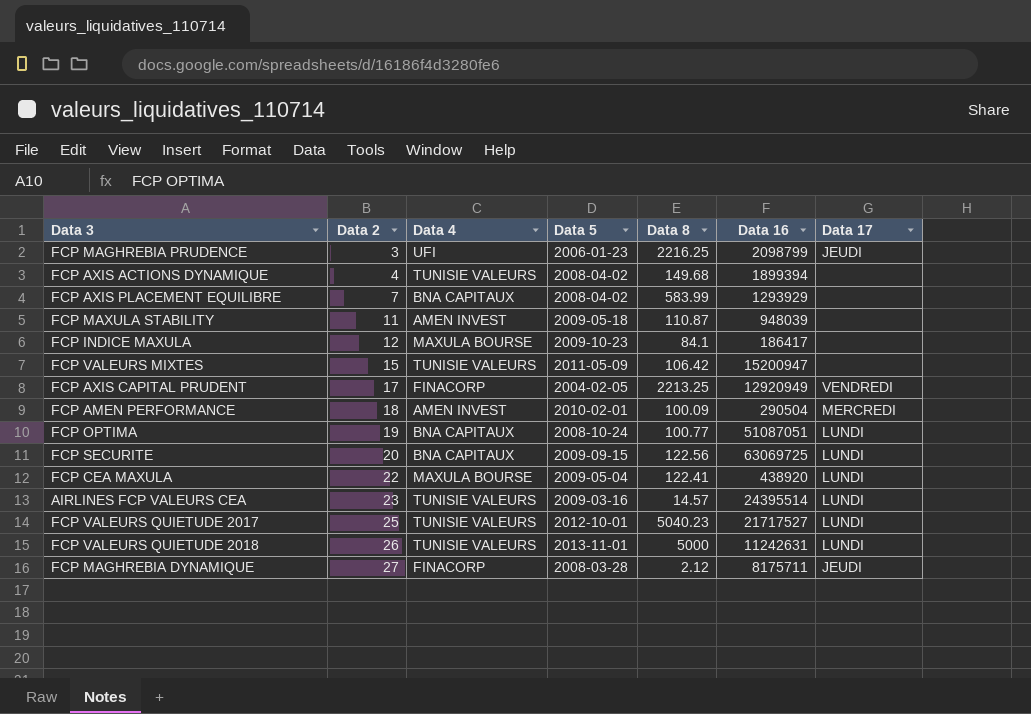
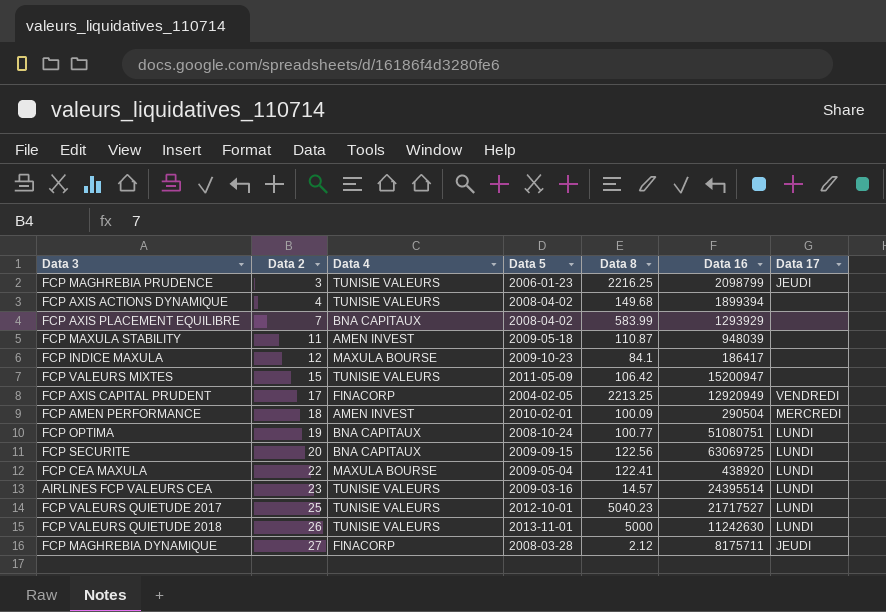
FCP MAGHREBIA PRUDENCE | Data 4: UFI -> TUNISIE VALEURS
FCP OPTIMA | Data 16: 51087051 -> 51080751
FCP VALEURS QUIETUDE 2018 | Data 16: 11242631 -> 11242630

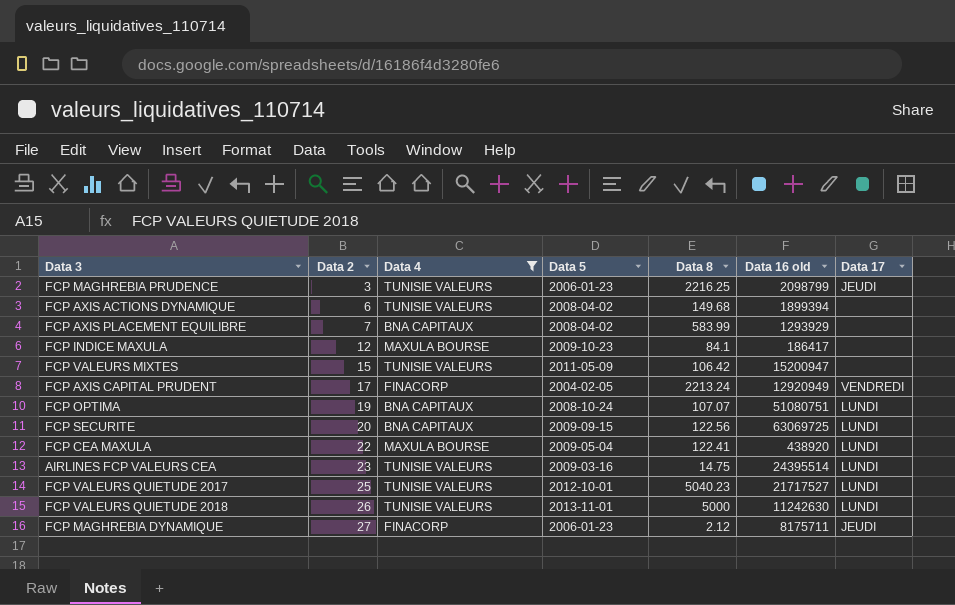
filter: none -> Data 4 != AMEN INVEST
column name: Data 16 -> Data 16 old
FCP AXIS ACTIONS DYNAMIQUE | Data 2: 4 -> 6
FCP AXIS CAPITAL PRUDENT | Data 8: 2213.25 -> 2213.24
FCP OPTIMA | Data 8: 100.77 -> 107.07
AIRLINES FCP VALEURS CEA | Data 8: 14.57 -> 14.75
FCP MAGHREBIA DYNAMIQUE | Data 5: 2008-03-28 -> 2006-01-23

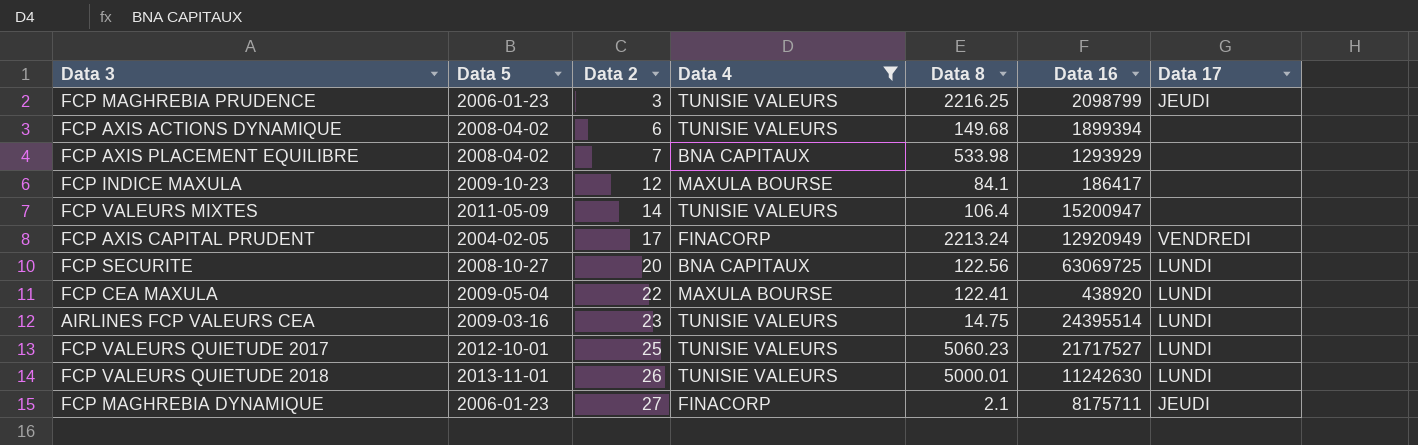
column Data 5 | position: 4 -> 2
column name: Data 16 old -> Data 16
row FCP OPTIMA: 19 | BNA CAPITAUX | 2008-10-24 | 107.07 | 51080751 | LUNDI -> none
FCP AXIS PLACEMENT EQUILIBRE | Data 8: 583.99 -> 533.98
FCP VALEURS MIXTES | Data 2: 15 -> 14
FCP VALEURS MIXTES | Data 8: 106.42 -> 106.4
FCP SECURITE | Data 5: 2009-09-15 -> 2008-10-27
FCP VALEURS QUIETUDE 2017 | Data 8: 5040.23 -> 5060.23
FCP VALEURS QUIETUDE 2018 | Data 8: 5000 -> 5000.01
FCP MAGHREBIA DYNAMIQUE | Data 8: 2.12 -> 2.1

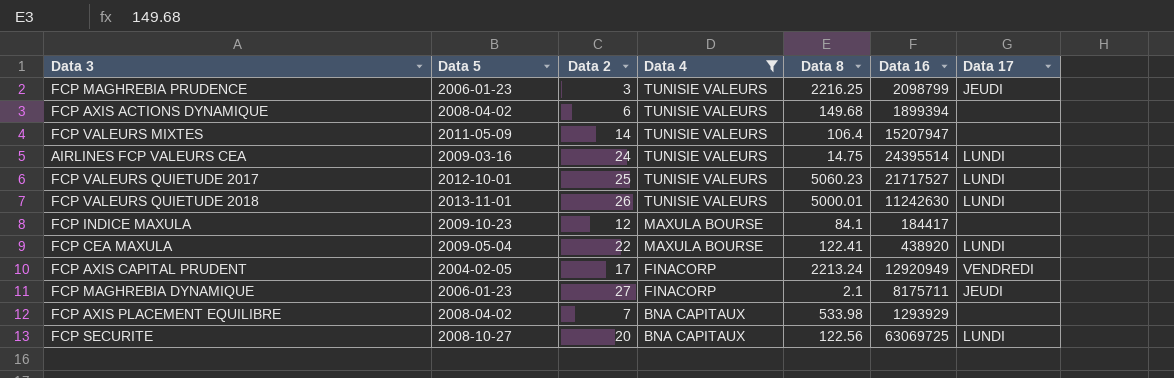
row order: Data 2 ascending -> Data 4 descending
FCP VALEURS MIXTES | Data 16: 15200947 -> 15207947
AIRLINES FCP VALEURS CEA | Data 2: 23 -> 24
FCP INDICE MAXULA | Data 16: 186417 -> 184417

